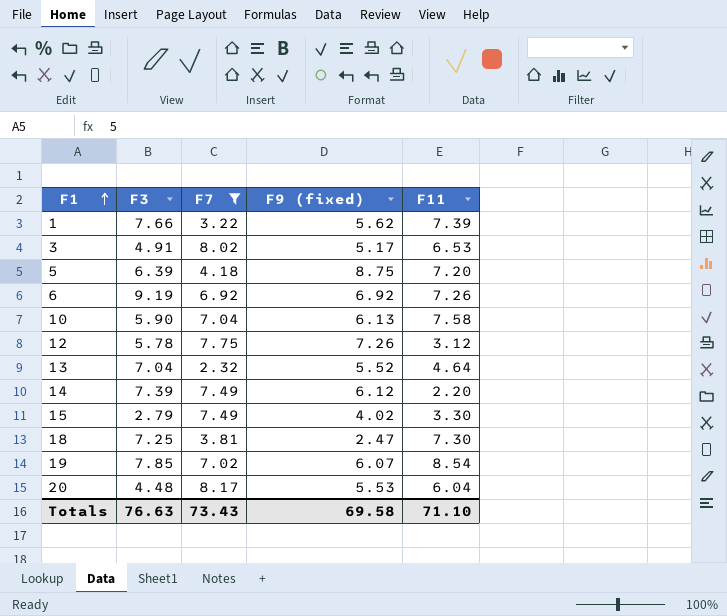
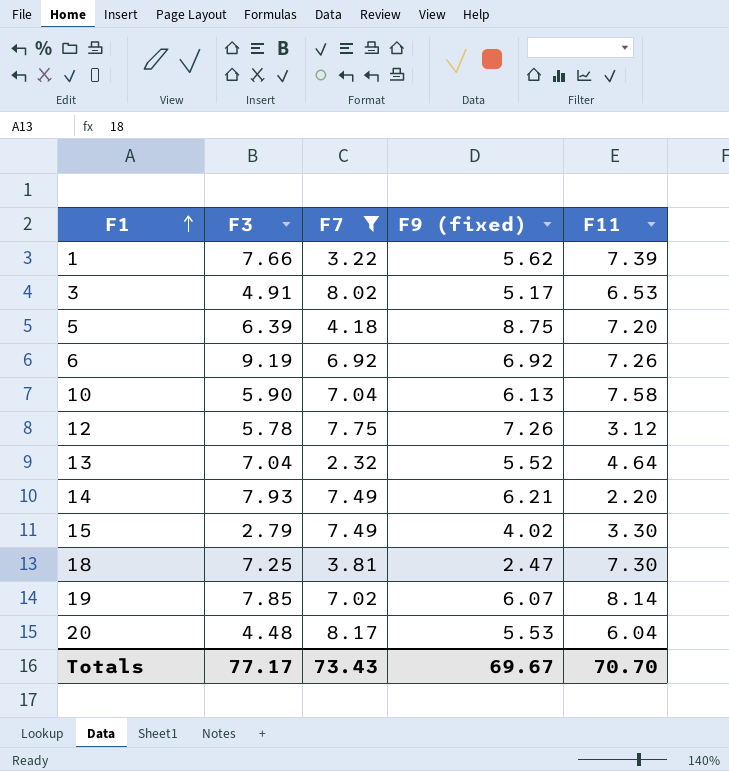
14 | F3: 7.39 -> 7.93
14 | F9 (fixed): 6.12 -> 6.21
19 | F11: 8.54 -> 8.14
Totals | F3: 76.63 -> 77.17
Totals | F9 (fixed): 69.58 -> 69.67
Totals | F11: 71.10 -> 70.70

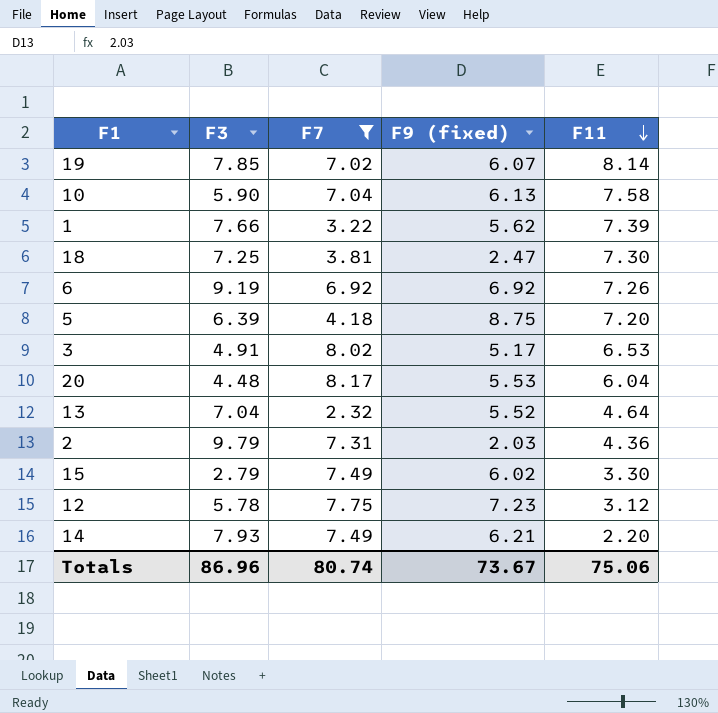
row order: F1 ascending -> F11 descending
row 2: none -> 9.79 | 7.31 | 2.03 | 4.36
15 | F9 (fixed): 4.02 -> 6.02
12 | F9 (fixed): 7.26 -> 7.23
Totals | F3: 77.17 -> 86.96
Totals | F7: 73.43 -> 80.74
Totals | F9 (fixed): 69.67 -> 73.67
Totals | F11: 70.70 -> 75.06

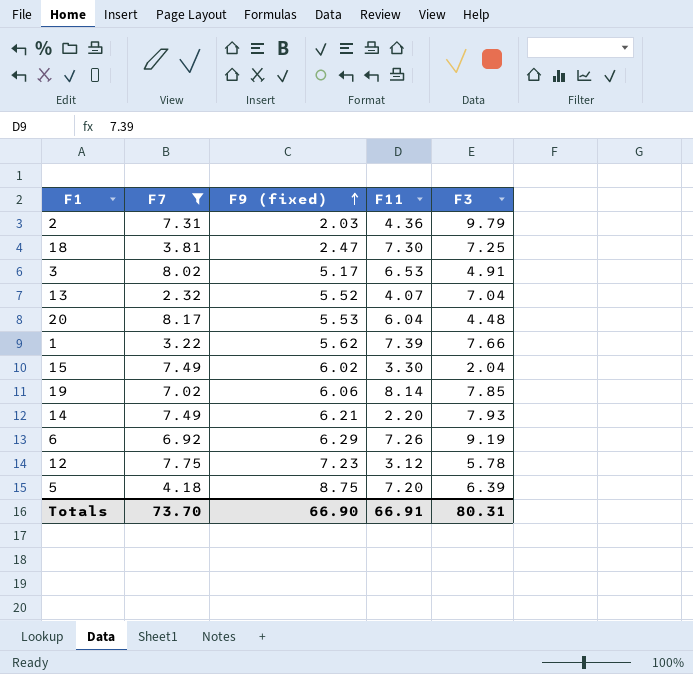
row order: F11 descending -> F9 (fixed) ascending
column F3 | position: 2 -> 5
row 10: 5.90 | 7.04 | 6.13 | 7.58 -> none
13 | F11: 4.64 -> 4.07
15 | F3: 2.79 -> 2.04
19 | F9 (fixed): 6.07 -> 6.06
6 | F9 (fixed): 6.92 -> 6.29
Totals | F7: 80.74 -> 73.70
Totals | F9 (fixed): 73.67 -> 66.90
Totals | F11: 75.06 -> 66.91
Totals | F3: 86.96 -> 80.31

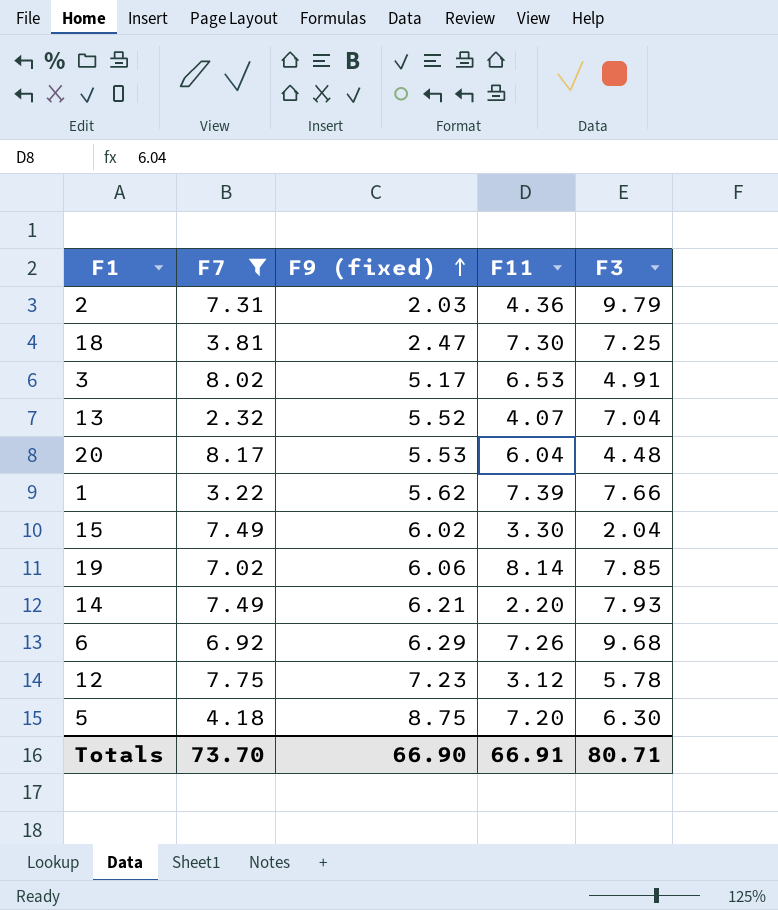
6 | F3: 9.19 -> 9.68
5 | F3: 6.39 -> 6.30
Totals | F3: 80.31 -> 80.71

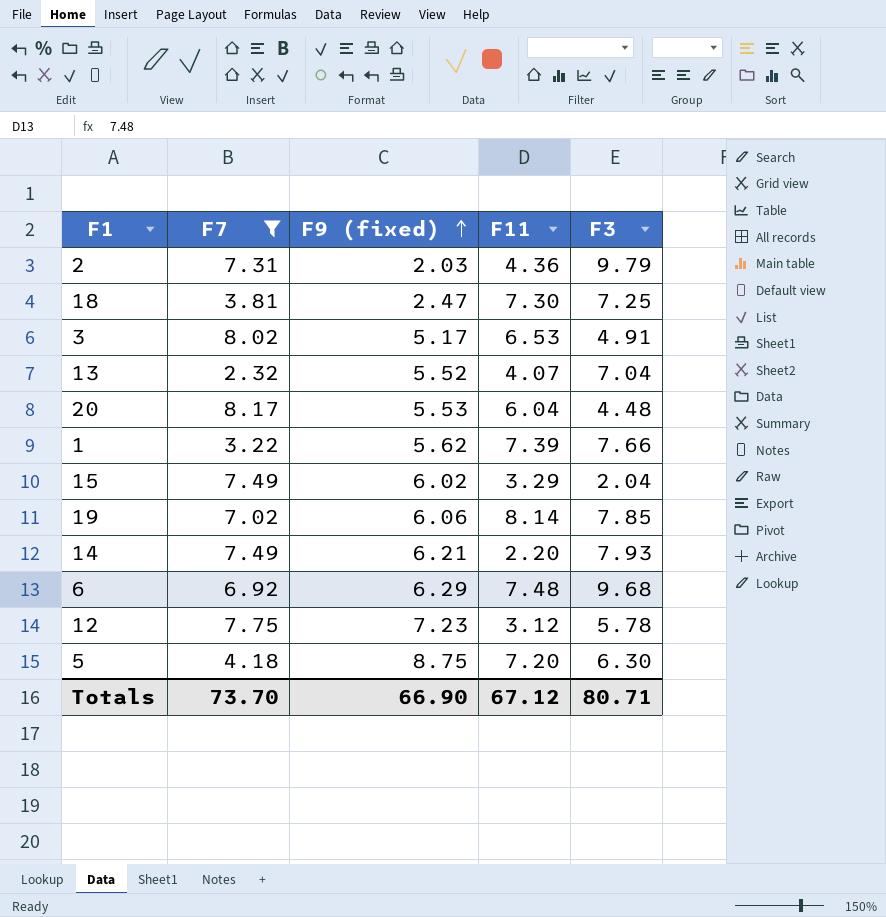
15 | F11: 3.30 -> 3.29
6 | F11: 7.26 -> 7.48
Totals | F11: 66.91 -> 67.12

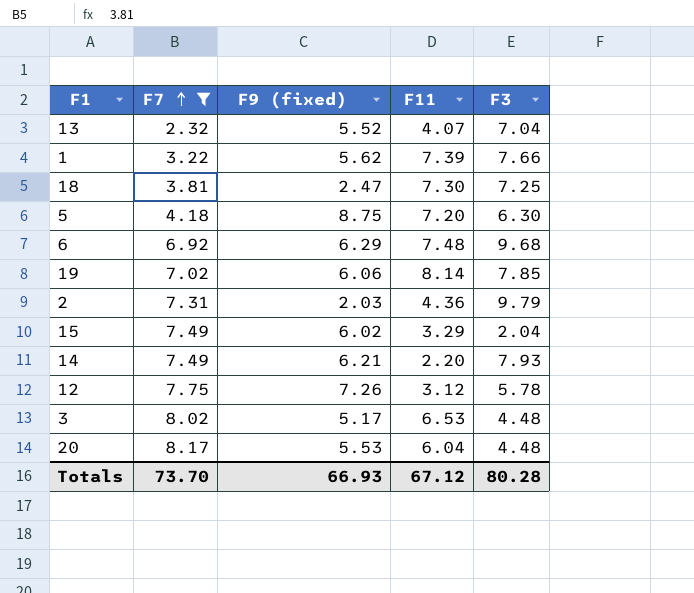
row order: F9 (fixed) ascending -> F7 ascending
12 | F9 (fixed): 7.23 -> 7.26
3 | F3: 4.91 -> 4.48
Totals | F9 (fixed): 66.90 -> 66.93
Totals | F3: 80.71 -> 80.28

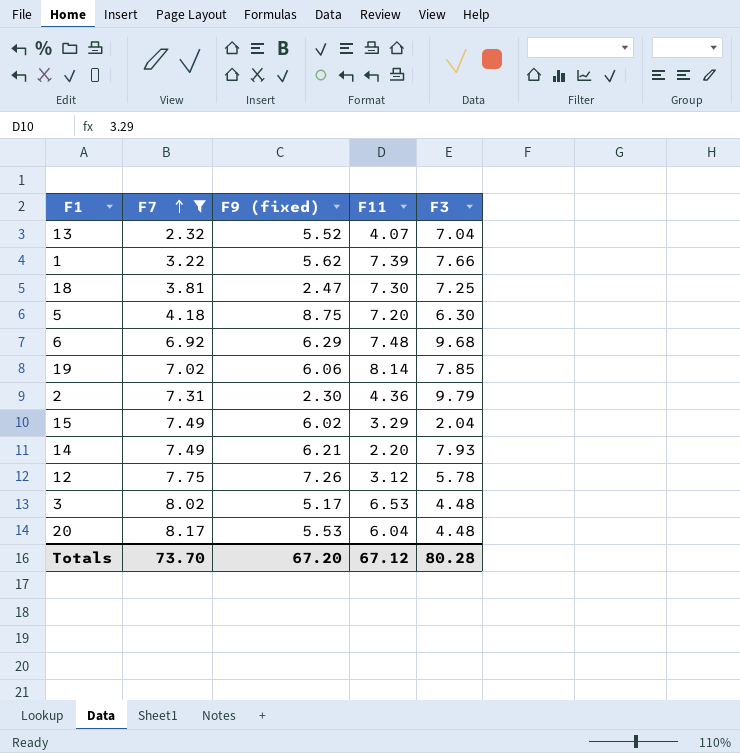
2 | F9 (fixed): 2.03 -> 2.30
Totals | F9 (fixed): 66.93 -> 67.20

